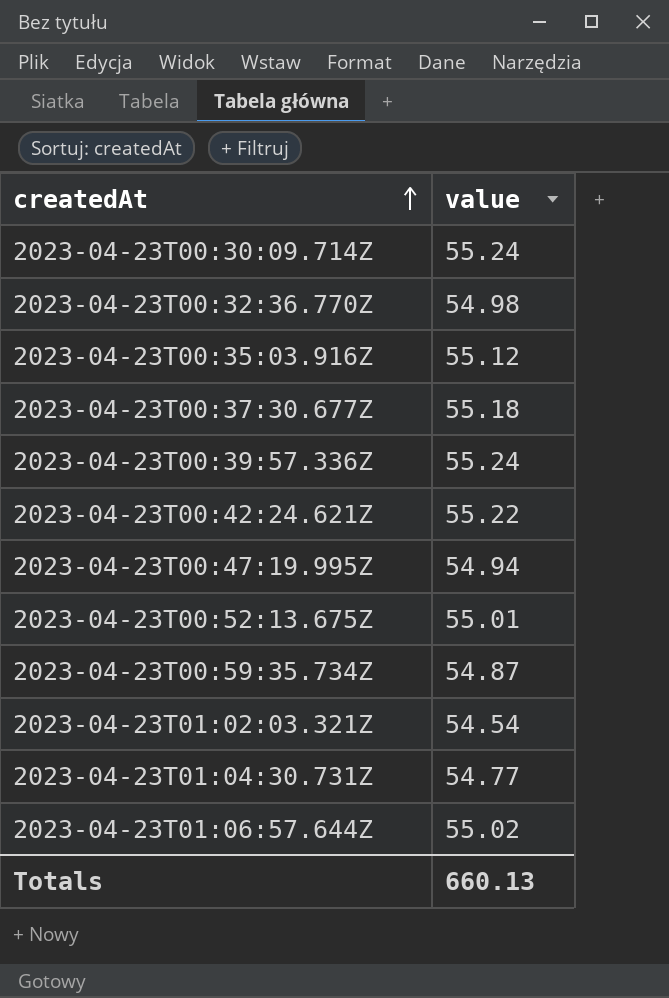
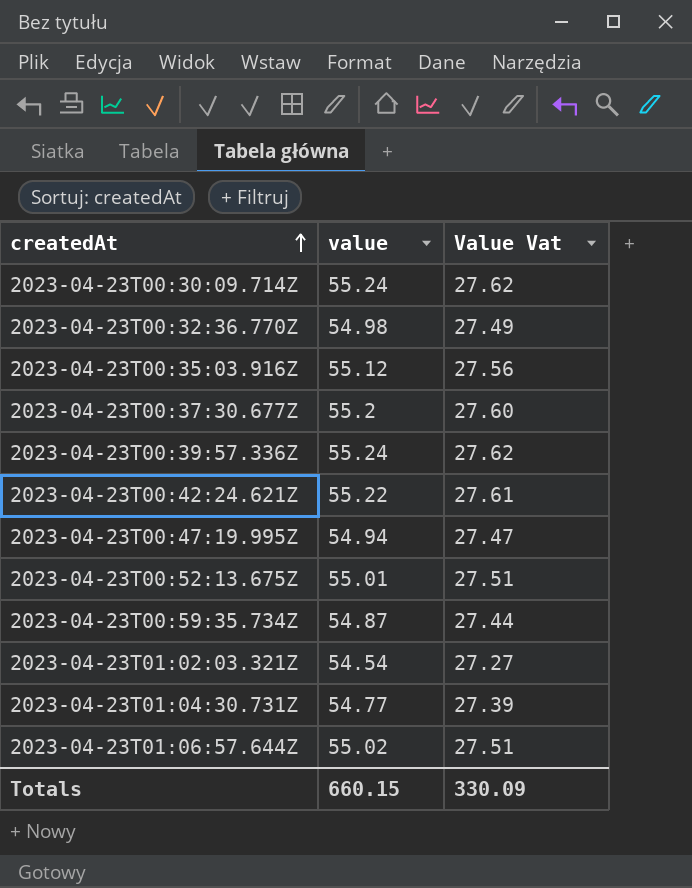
column Value Vat | formula: none -> [value] * 0.5
2023-04-23T00:37:30.677Z | value: 55.18 -> 55.2
Totals | value: 660.13 -> 660.15

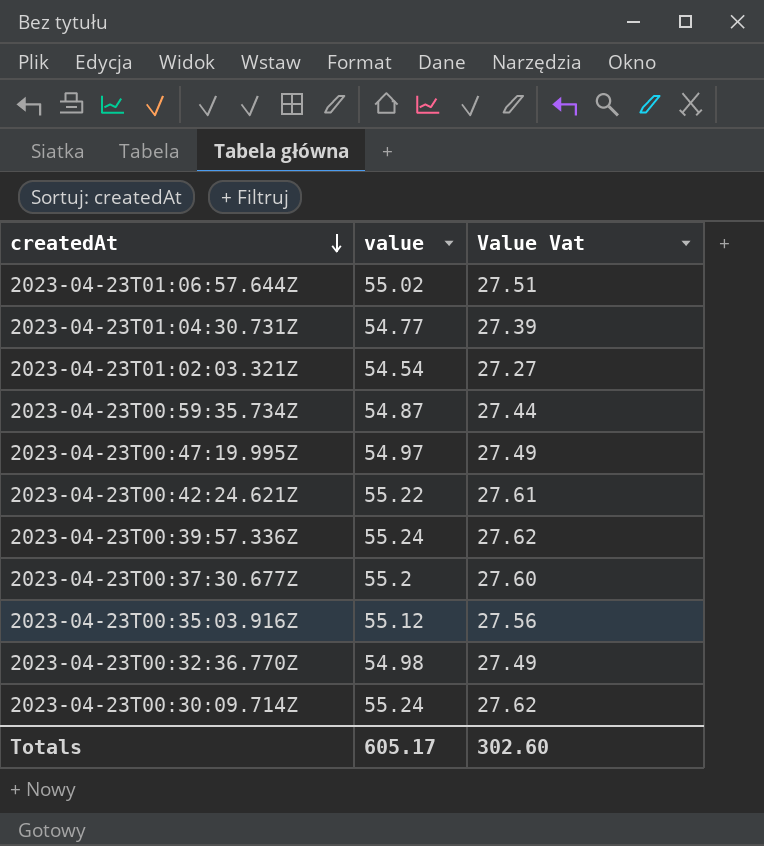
row order: createdAt ascending -> createdAt descending
row 2023-04-23T00:52:13.675Z: 55.01 | 27.51 -> none
2023-04-23T00:47:19.995Z | value: 54.94 -> 54.97
2023-04-23T00:47:19.995Z | Value Vat: 27.47 -> 27.49
Totals | value: 660.15 -> 605.17
Totals | Value Vat: 330.09 -> 302.60

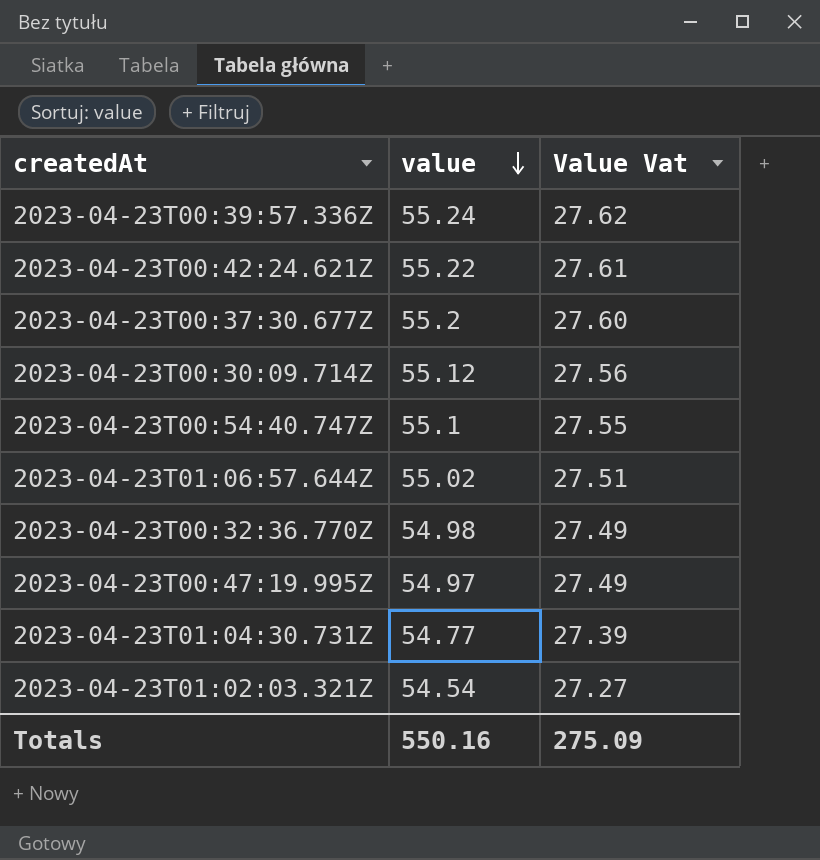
row order: createdAt descending -> value descending
row 2023-04-23T00:59:35.734Z: 54.87 | 27.44 -> none
row 2023-04-23T00:35:03.916Z: 55.12 | 27.56 -> none
2023-04-23T00:30:09.714Z | value: 55.24 -> 55.12
2023-04-23T00:30:09.714Z | Value Vat: 27.62 -> 27.56
row 2023-04-23T00:54:40.747Z: none -> 55.1 | 27.55
Totals | value: 605.17 -> 550.16
Totals | Value Vat: 302.60 -> 275.09

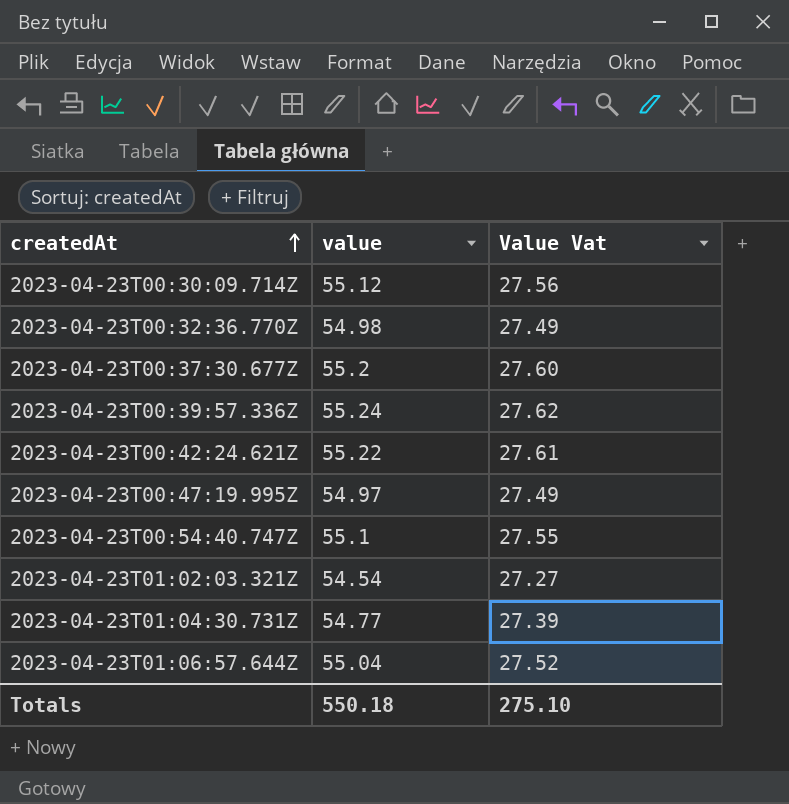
row order: value descending -> createdAt ascending
2023-04-23T01:06:57.644Z | value: 55.02 -> 55.04
2023-04-23T01:06:57.644Z | Value Vat: 27.51 -> 27.52
Totals | value: 550.16 -> 550.18
Totals | Value Vat: 275.09 -> 275.10

